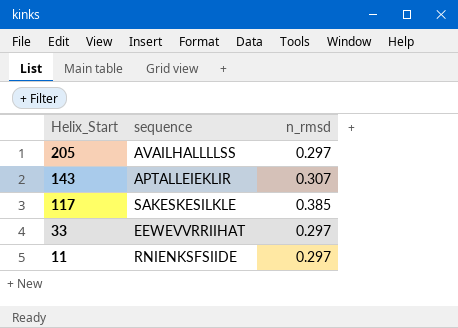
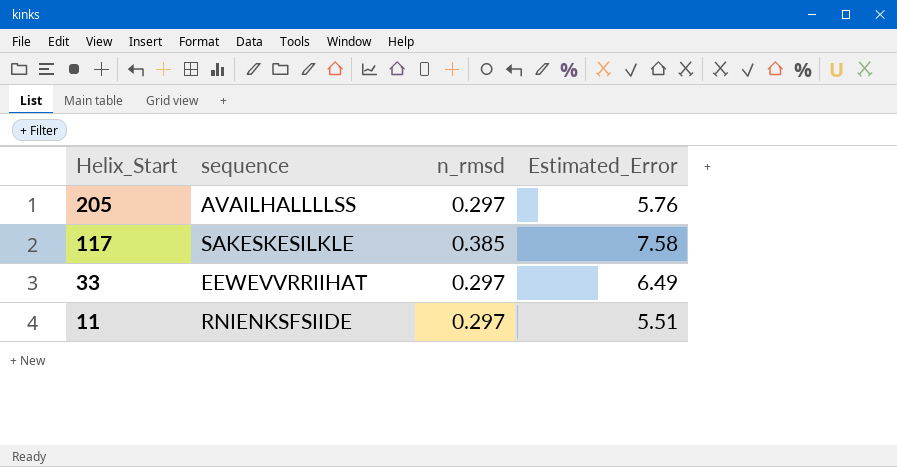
column Estimated_Error | position: none -> 4
row 143: APTALLEIEKLIR | 0.307 -> none

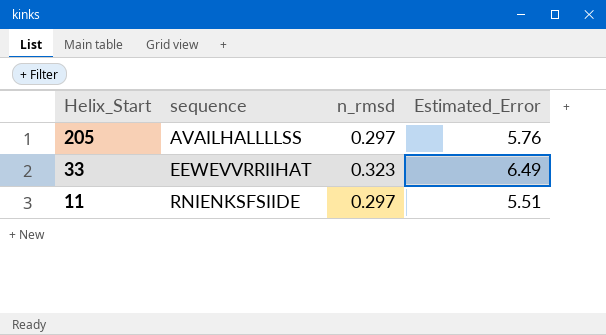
row 117: SAKESKESILKLE | 0.385 | 7.58 -> none
33 | n_rmsd: 0.297 -> 0.323

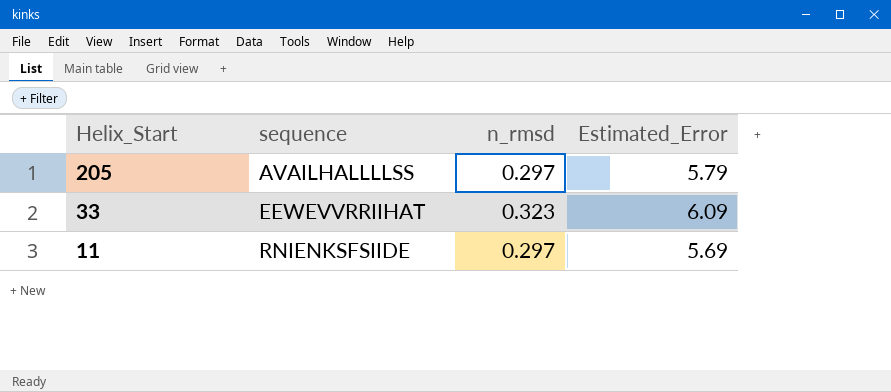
205 | Estimated_Error: 5.76 -> 5.79
33 | Estimated_Error: 6.49 -> 6.09
11 | Estimated_Error: 5.51 -> 5.69

